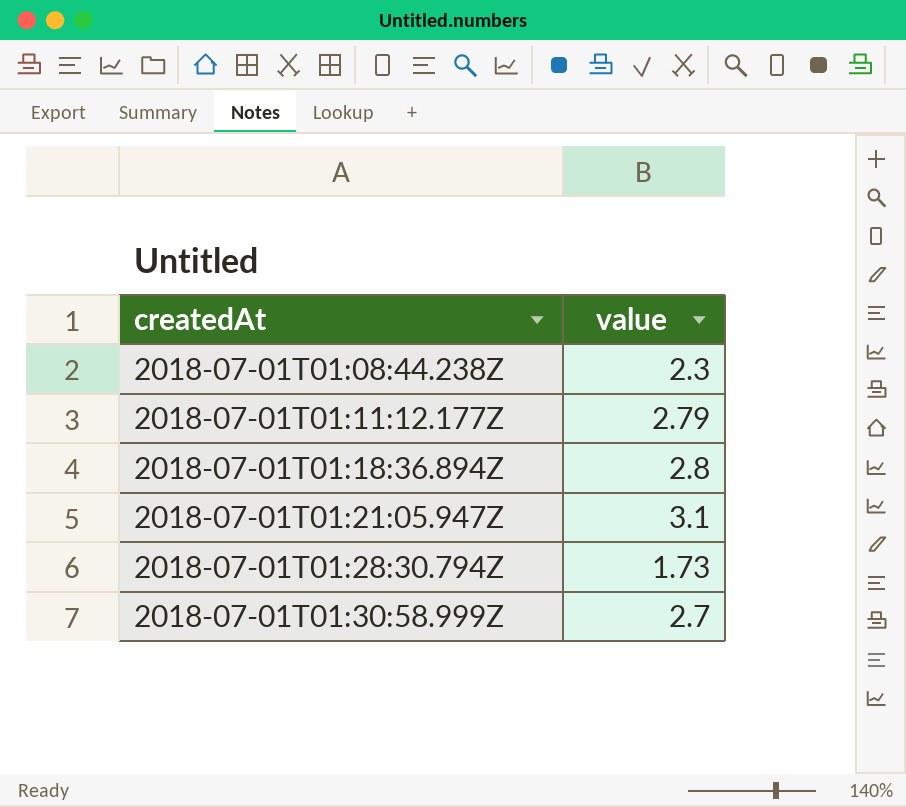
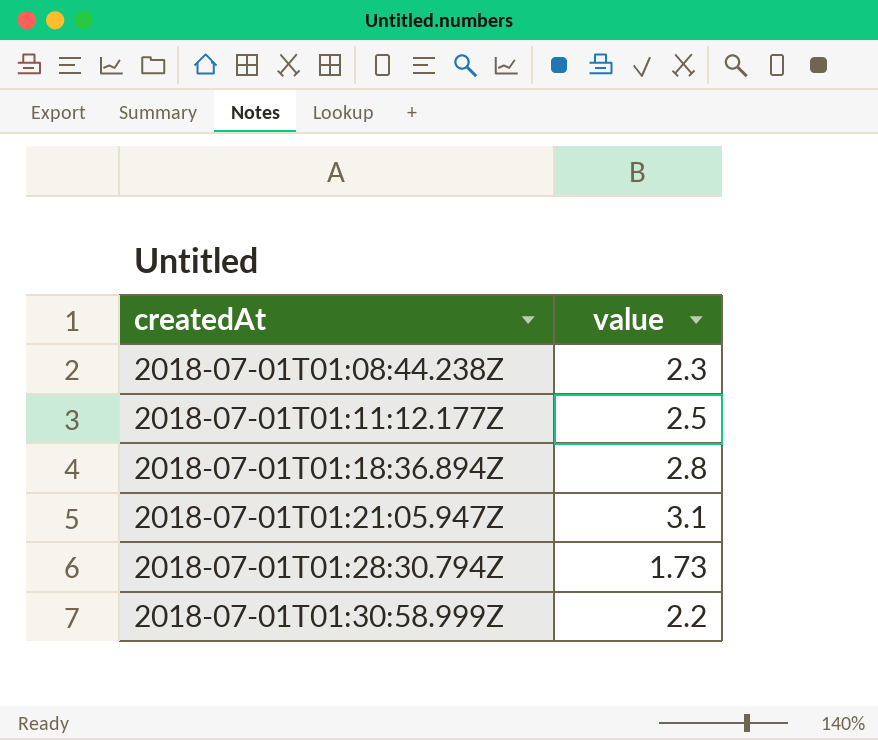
2018-07-01T01:11:12.177Z | value: 2.79 -> 2.5
2018-07-01T01:30:58.999Z | value: 2.7 -> 2.2

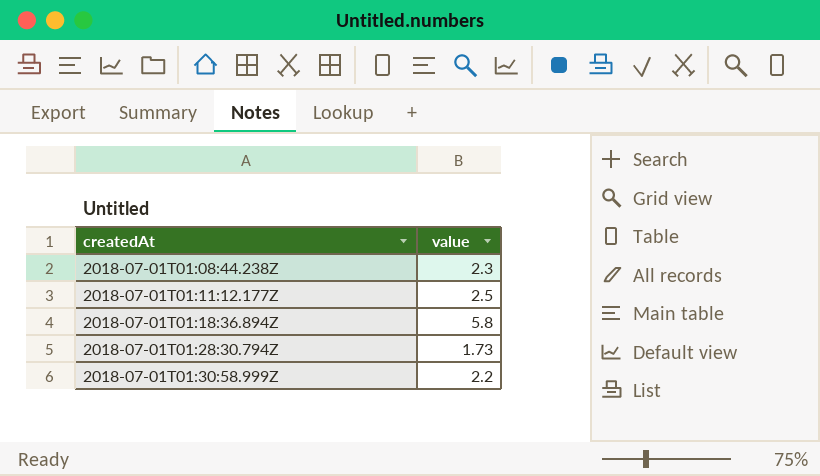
row 2018-07-01T01:21:05.947Z: 3.1 -> none
2018-07-01T01:18:36.894Z | value: 2.8 -> 5.8

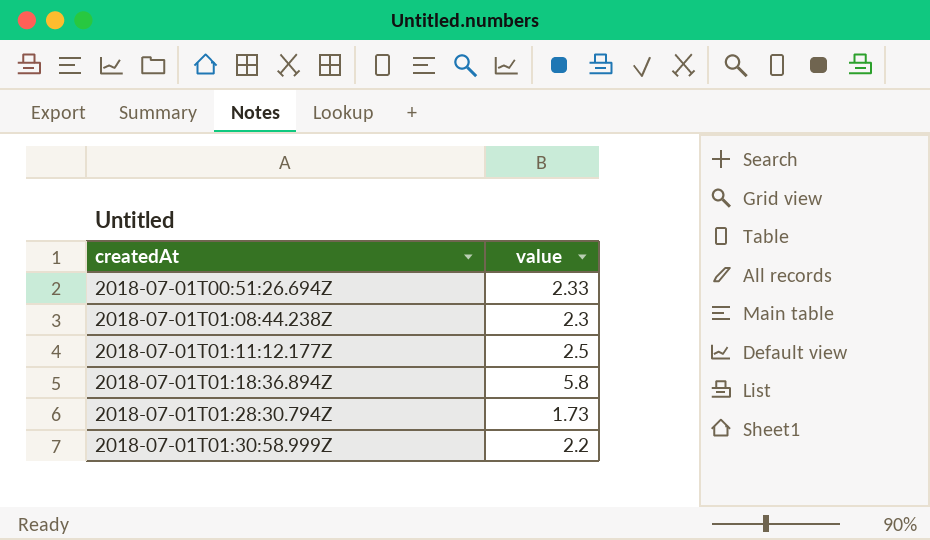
row 2018-07-01T00:51:26.694Z: none -> 2.33

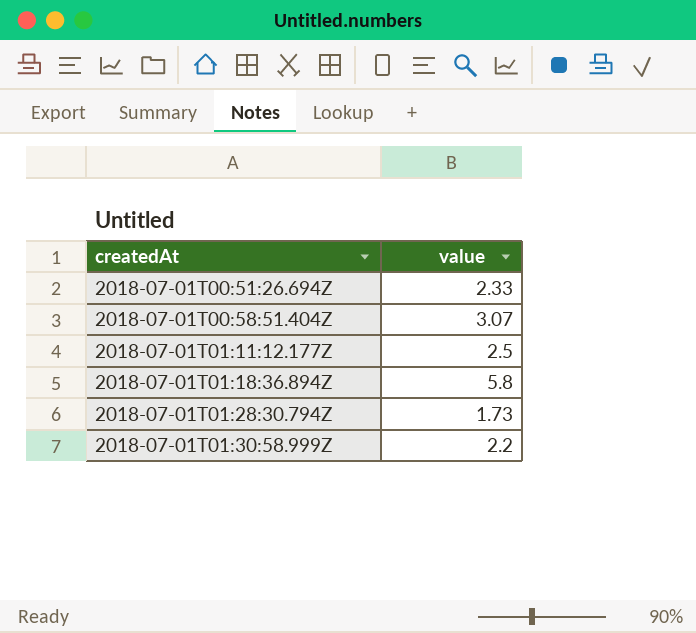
row 2018-07-01T01:08:44.238Z: 2.3 -> none
row 2018-07-01T00:58:51.404Z: none -> 3.07

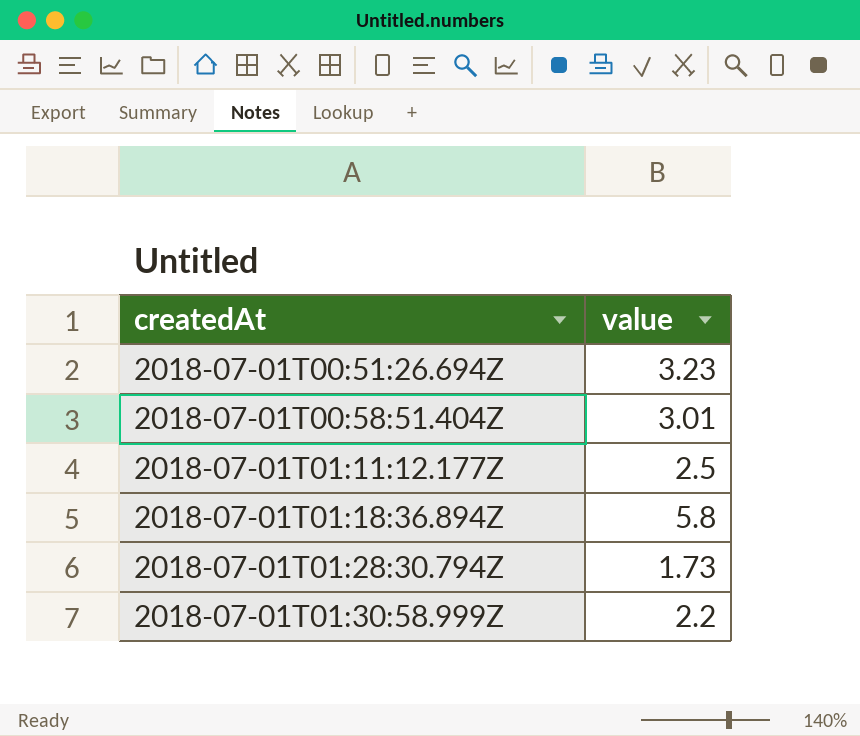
2018-07-01T00:51:26.694Z | value: 2.33 -> 3.23
2018-07-01T00:58:51.404Z | value: 3.07 -> 3.01

